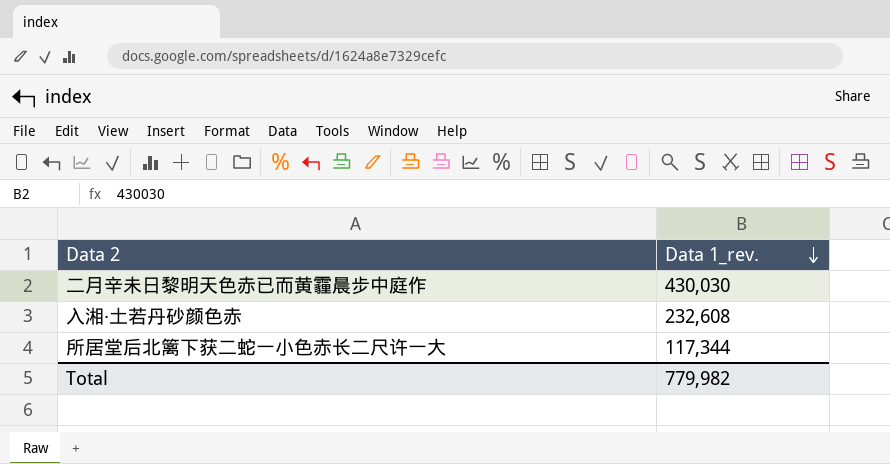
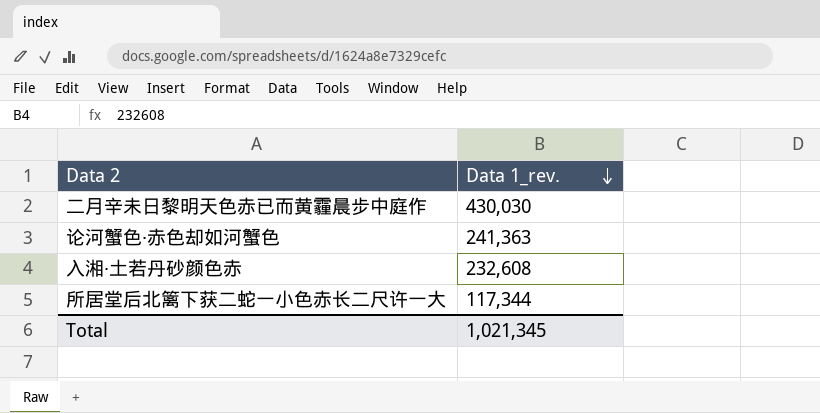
row 论河蟹色·赤色却如河蟹色: none -> 241,363
Total | Data 1_rev.: 779,982 -> 1,021,345

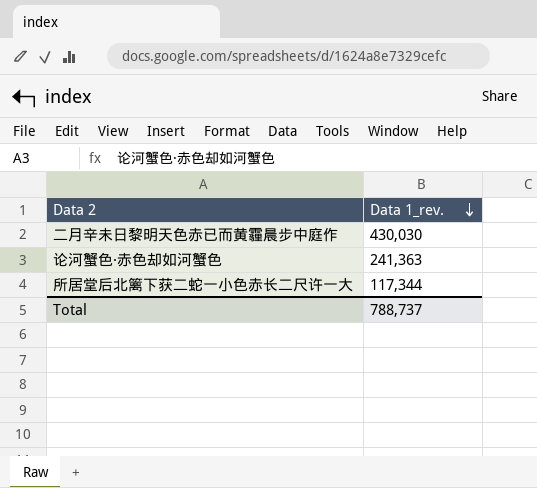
row 入湘·土若丹砂颜色赤: 232,608 -> none
Total | Data 1_rev.: 1,021,345 -> 788,737

